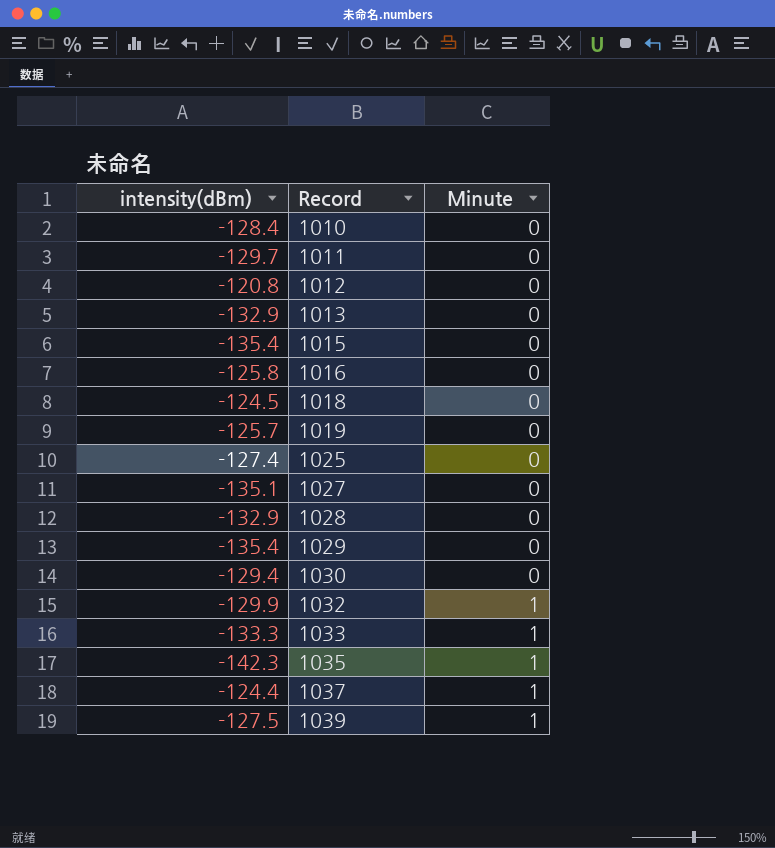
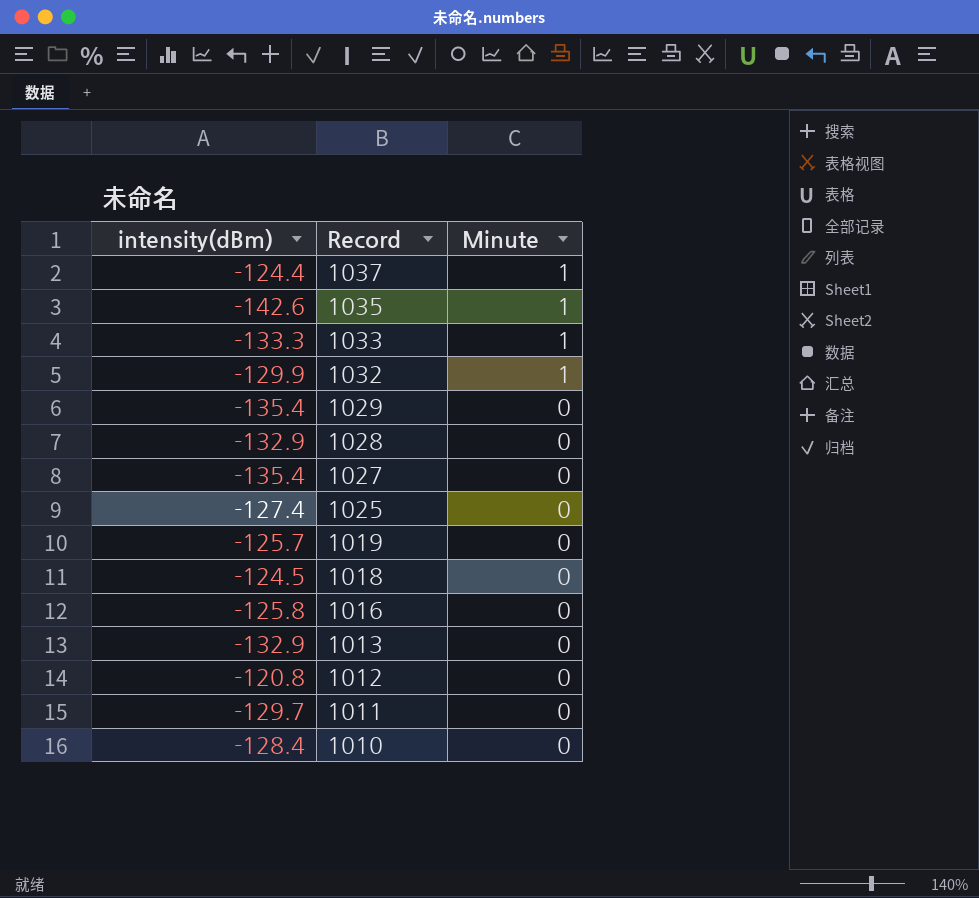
row order: Record ascending -> Record descending
row 1015: -135.4 | 0 -> none
row 1030: -129.4 | 0 -> none
row 1039: -127.5 | 1 -> none
1035 | intensity(dBm): -142.3 -> -142.6
1027 | intensity(dBm): -135.1 -> -135.4

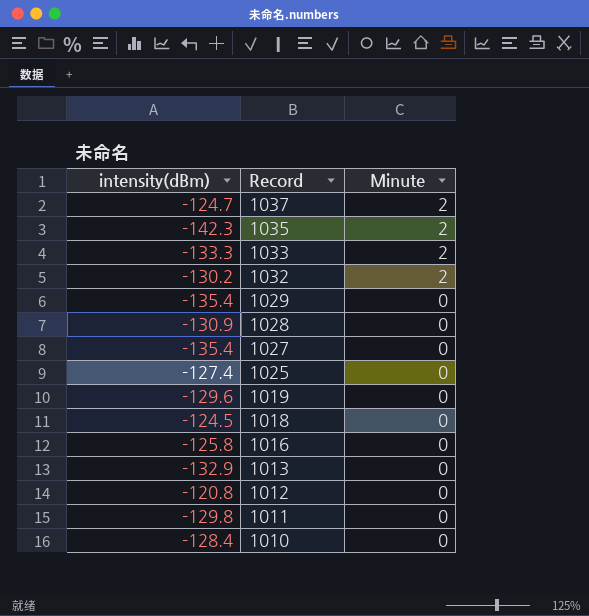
1037 | intensity(dBm): -124.4 -> -124.7
1037 | Minute: 1 -> 2
1035 | intensity(dBm): -142.6 -> -142.3
1035 | Minute: 1 -> 2
1033 | Minute: 1 -> 2
1032 | intensity(dBm): -129.9 -> -130.2
1032 | Minute: 1 -> 2
1028 | intensity(dBm): -132.9 -> -130.9
1019 | intensity(dBm): -125.7 -> -129.6
1011 | intensity(dBm): -129.7 -> -129.8

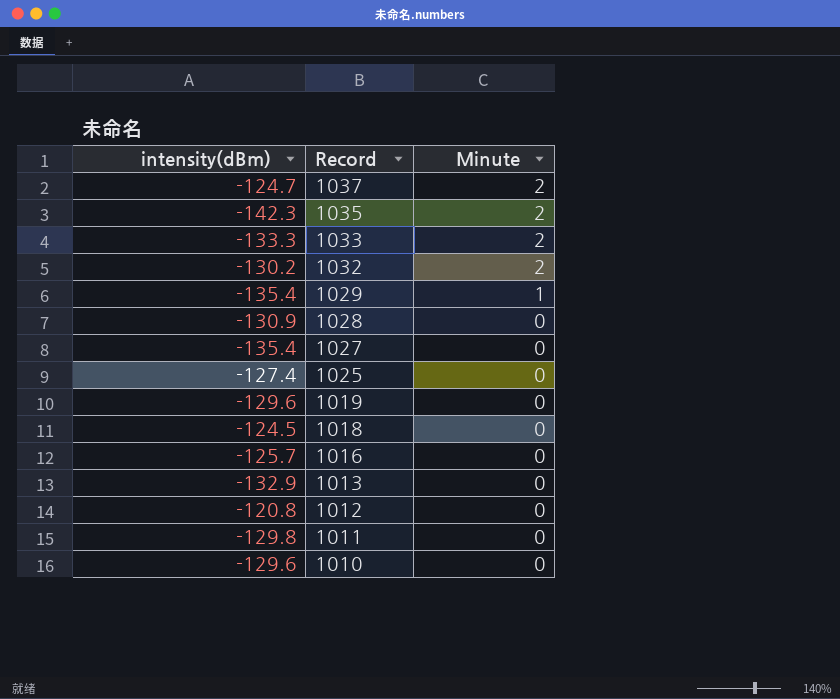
1029 | Minute: 0 -> 1
1016 | intensity(dBm): -125.8 -> -125.7
1010 | intensity(dBm): -128.4 -> -129.6

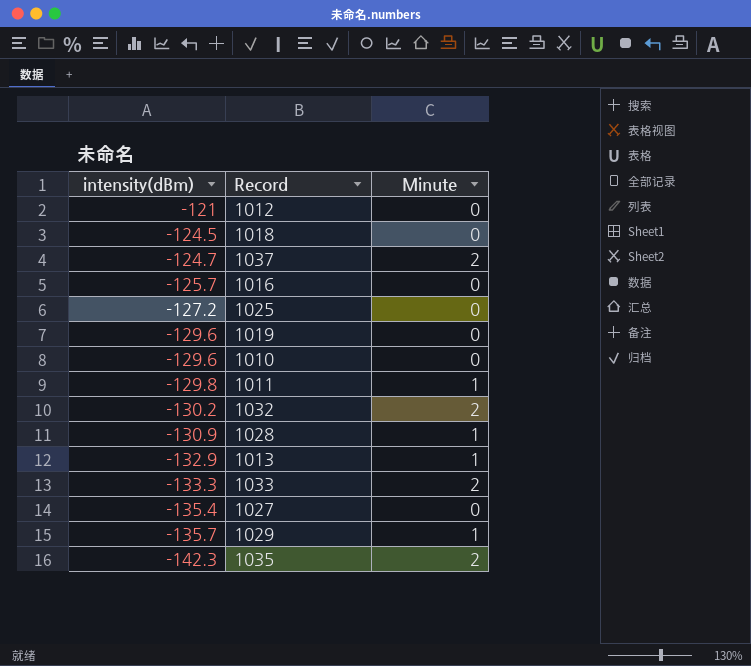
row order: Record descending -> intensity(dBm) descending
1012 | intensity(dBm): -120.8 -> -121
1025 | intensity(dBm): -127.4 -> -127.2
1011 | Minute: 0 -> 1
1028 | Minute: 0 -> 1
1013 | Minute: 0 -> 1
1029 | intensity(dBm): -135.4 -> -135.7

